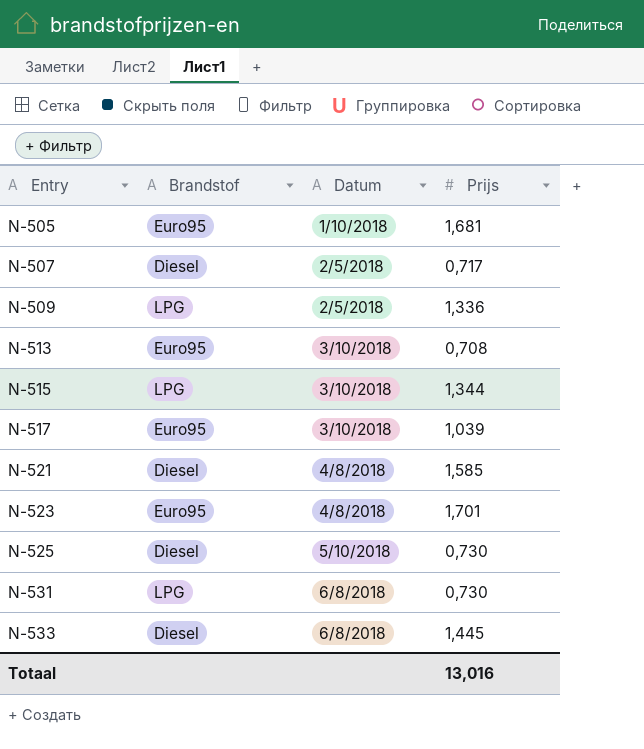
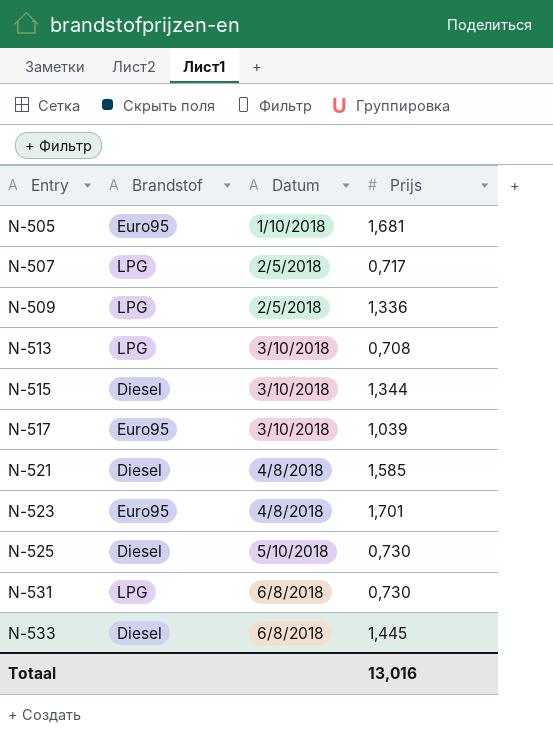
N-507 | Brandstof: Diesel -> LPG
N-513 | Brandstof: Euro95 -> LPG
N-515 | Brandstof: LPG -> Diesel

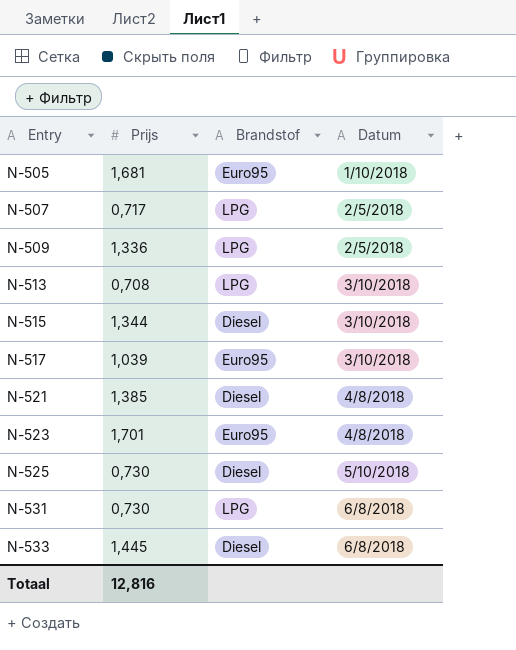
column Prijs | position: 4 -> 2
N-521 | Prijs: 1,585 -> 1,385
Totaal | Prijs: 13,016 -> 12,816

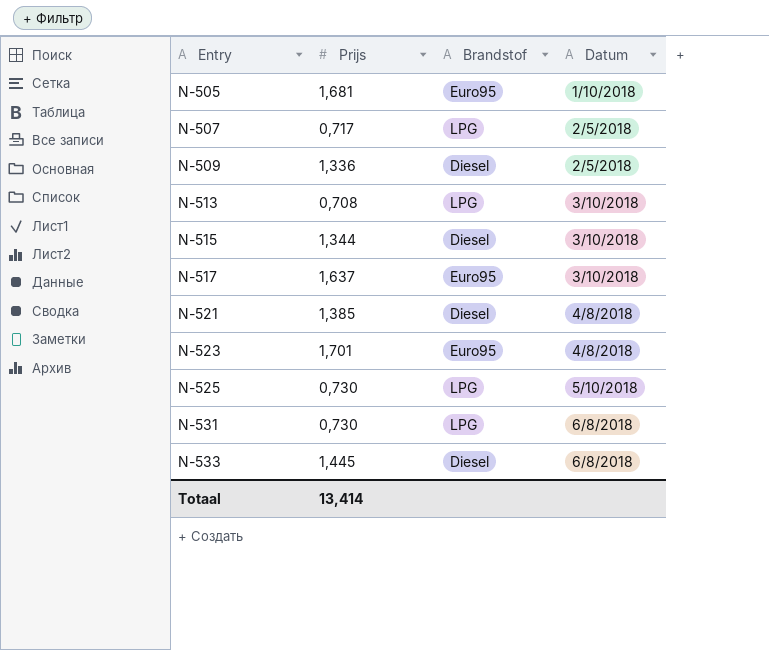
N-509 | Brandstof: LPG -> Diesel
N-517 | Prijs: 1,039 -> 1,637
N-525 | Brandstof: Diesel -> LPG
Totaal | Prijs: 12,816 -> 13,414

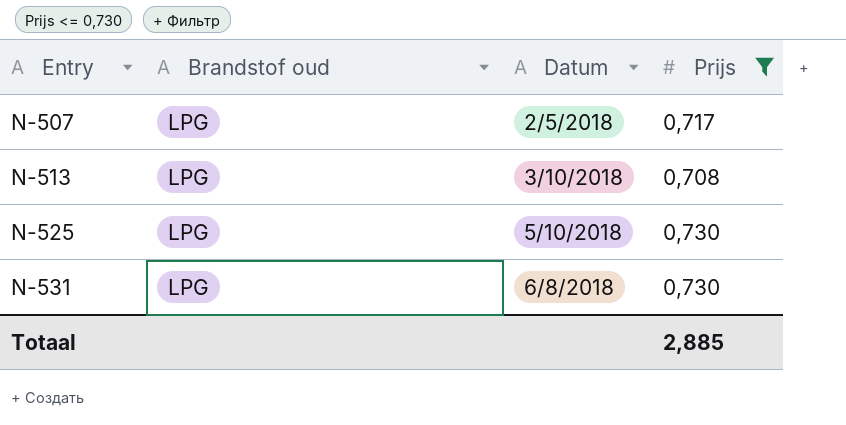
filter: none -> Prijs <= 0,730
column name: Brandstof -> Brandstof oud
column Prijs | position: 2 -> 4
Totaal | Prijs: 13,414 -> 2,885

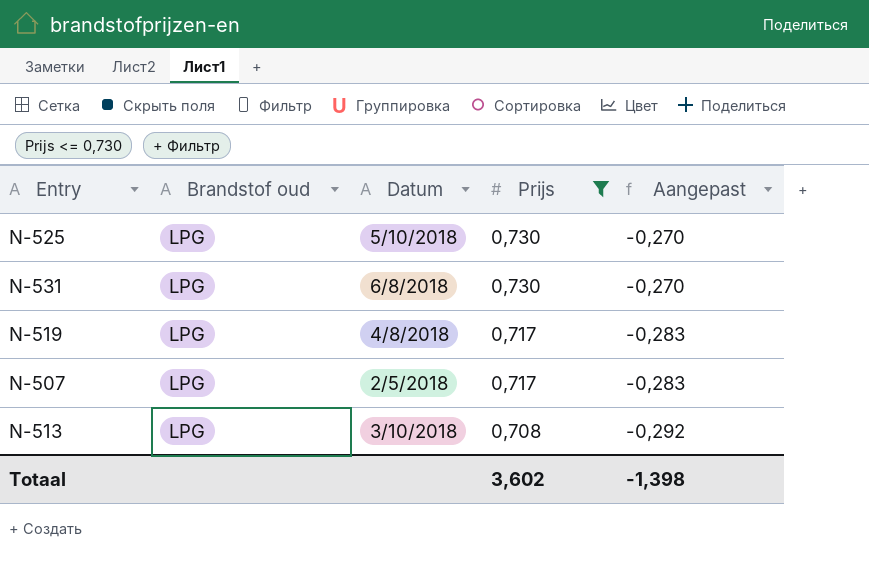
row order: Entry ascending -> Prijs descending
column Aangepast | formula: none -> [Prijs] - 1
row N-519: none -> LPG | 4/8/2018 | 0,717 | -0,283
Totaal | Prijs: 2,885 -> 3,602

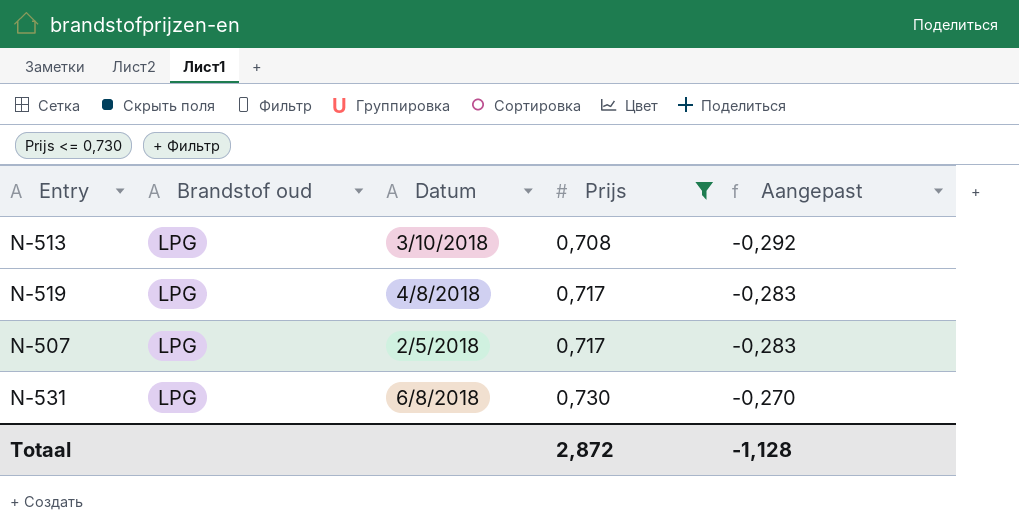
row order: Prijs descending -> Prijs ascending
row N-525: LPG | 5/10/2018 | 0,730 | -0,270 -> none
Totaal | Prijs: 3,602 -> 2,872
Totaal | Aangepast: -1,398 -> -1,128

